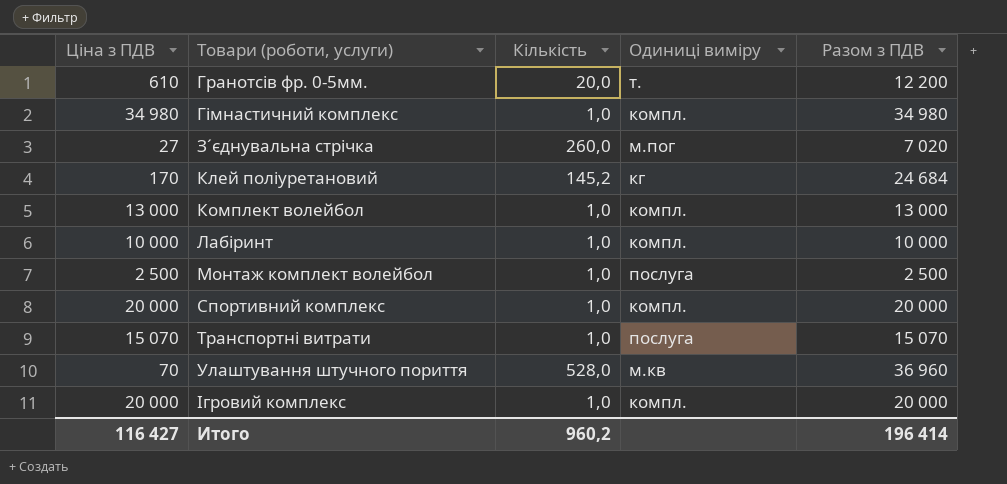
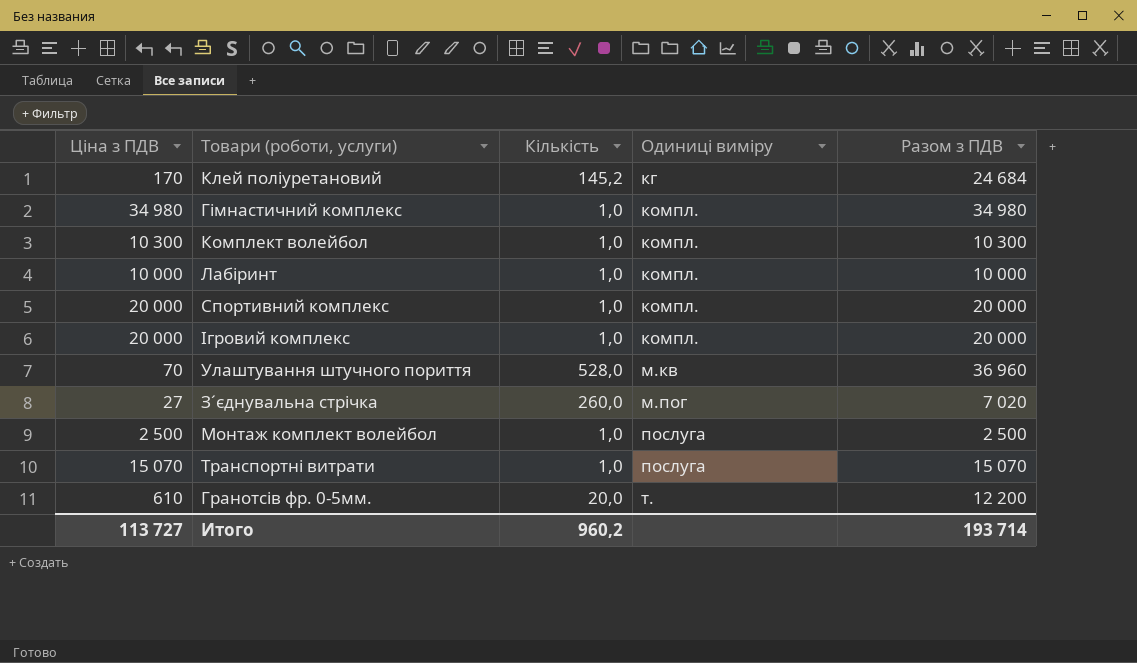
row order: Товари (роботи, услуги) ascending -> Одиниці виміру ascending
Комплект волейбол | Ціна з ПДВ: 13 000 -> 10 300
Комплект волейбол | Разом з ПДВ: 13 000 -> 10 300
Итого | Ціна з ПДВ: 116 427 -> 113 727
Итого | Разом з ПДВ: 196 414 -> 193 714

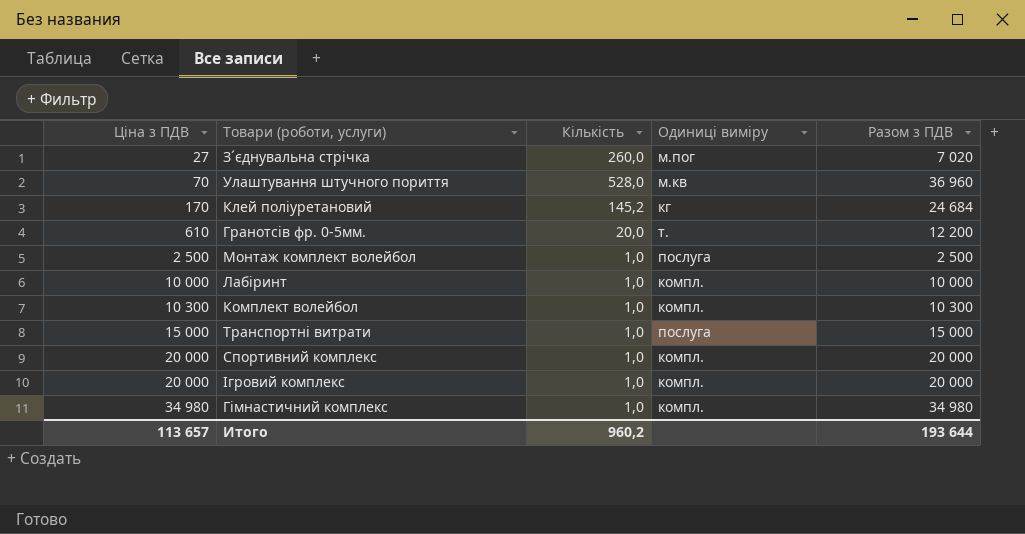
row order: Одиниці виміру ascending -> Ціна з ПДВ ascending
Транспортні витрати | Ціна з ПДВ: 15 070 -> 15 000
Транспортні витрати | Разом з ПДВ: 15 070 -> 15 000
Итого | Ціна з ПДВ: 113 727 -> 113 657
Итого | Разом з ПДВ: 193 714 -> 193 644

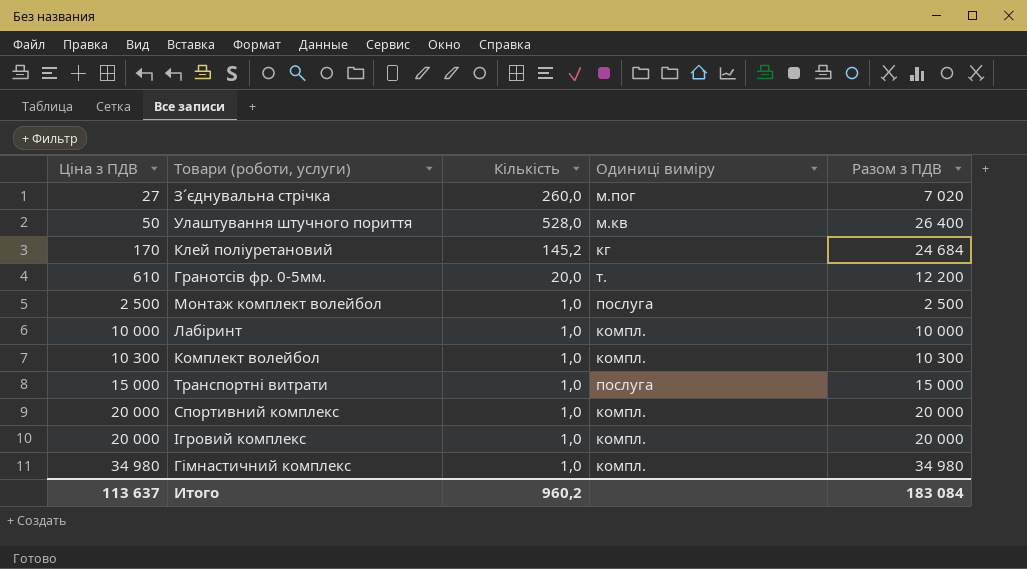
Улаштування штучного пориття | Ціна з ПДВ: 70 -> 50
Улаштування штучного пориття | Разом з ПДВ: 36 960 -> 26 400
Итого | Ціна з ПДВ: 113 657 -> 113 637
Итого | Разом з ПДВ: 193 644 -> 183 084

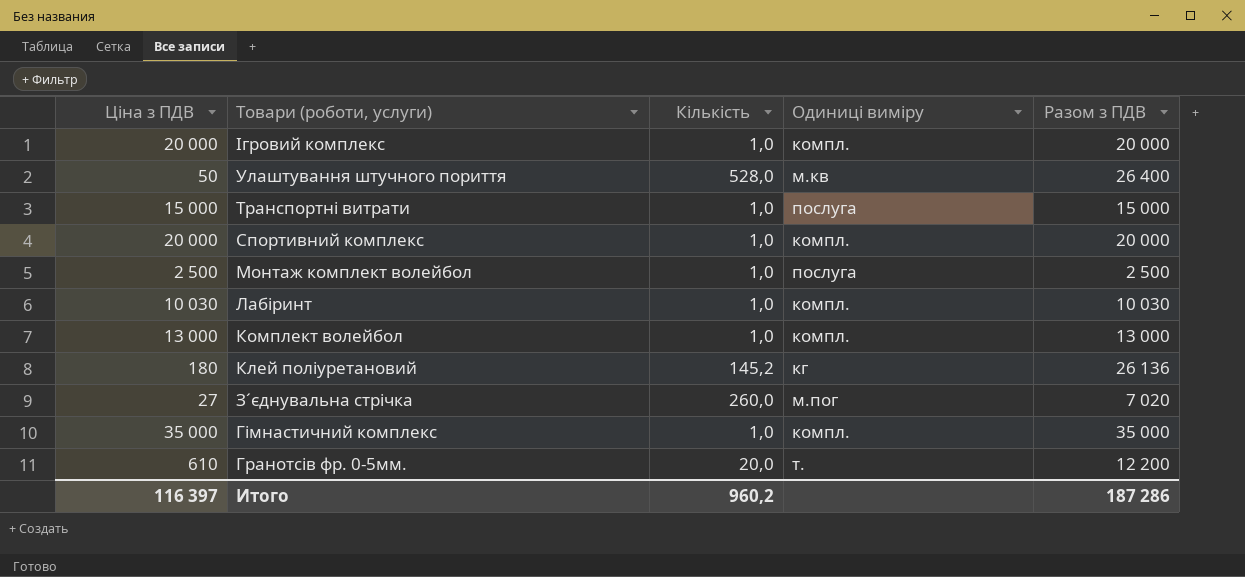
row order: Ціна з ПДВ ascending -> Товари (роботи, услуги) descending
Лабіринт | Ціна з ПДВ: 10 000 -> 10 030
Лабіринт | Разом з ПДВ: 10 000 -> 10 030
Комплект волейбол | Ціна з ПДВ: 10 300 -> 13 000
Комплект волейбол | Разом з ПДВ: 10 300 -> 13 000
Клей поліуретановий | Ціна з ПДВ: 170 -> 180
Клей поліуретановий | Разом з ПДВ: 24 684 -> 26 136
Гімнастичний комплекс | Ціна з ПДВ: 34 980 -> 35 000
Гімнастичний комплекс | Разом з ПДВ: 34 980 -> 35 000
Итого | Ціна з ПДВ: 113 637 -> 116 397
Итого | Разом з ПДВ: 183 084 -> 187 286

